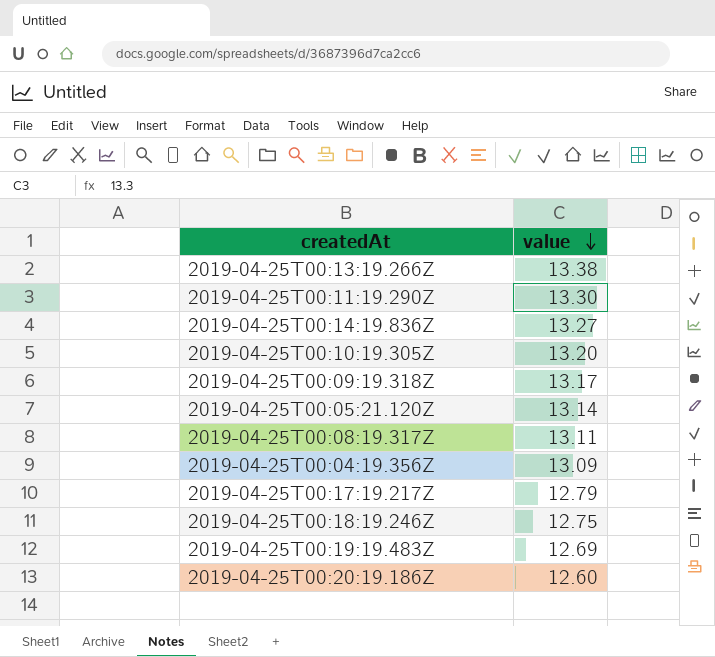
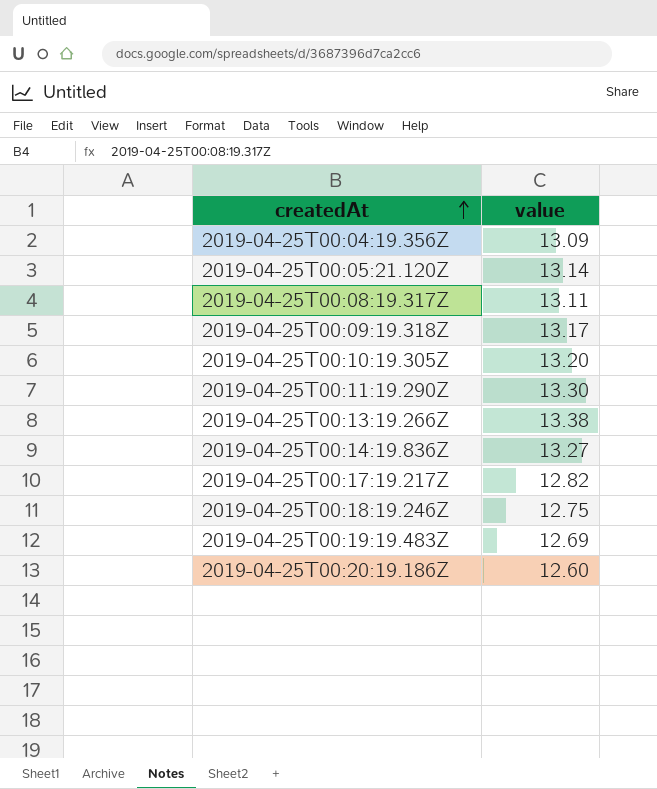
row order: value descending -> createdAt ascending
2019-04-25T00:17:19.217Z | value: 12.79 -> 12.82

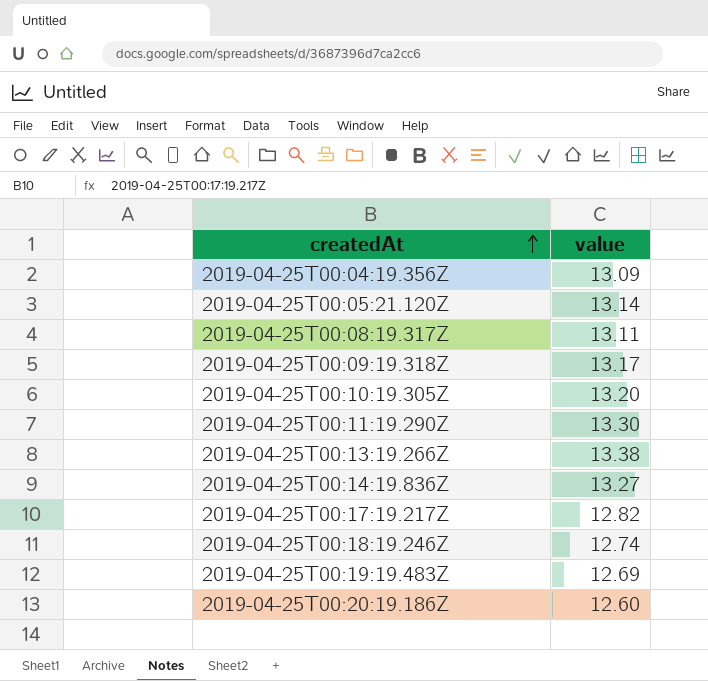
2019-04-25T00:18:19.246Z | value: 12.75 -> 12.74

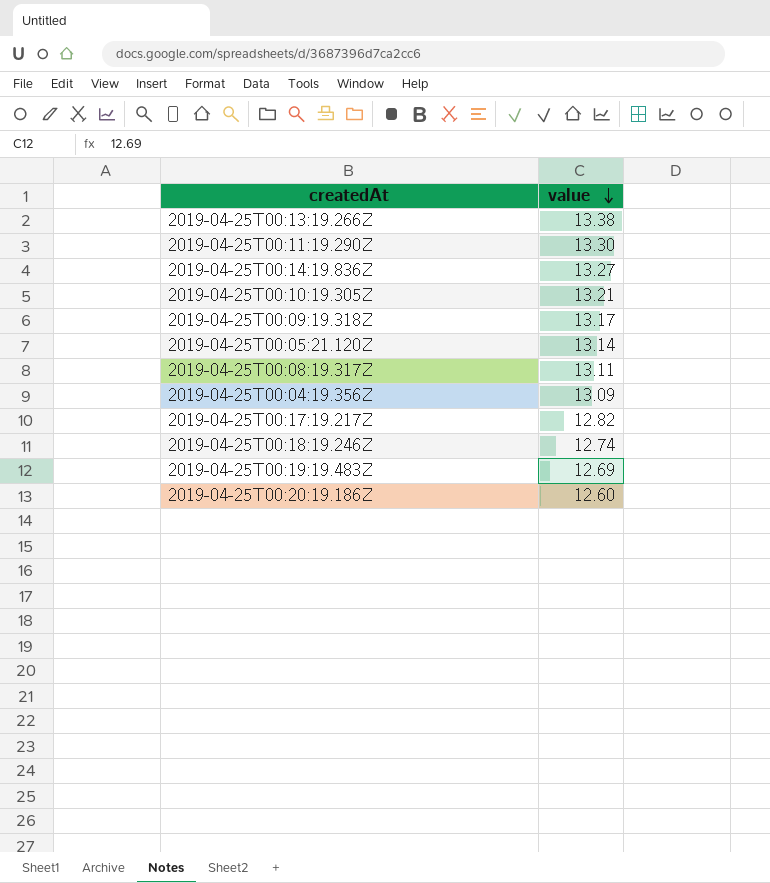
row order: createdAt ascending -> value descending
2019-04-25T00:10:19.305Z | value: 13.20 -> 13.21

